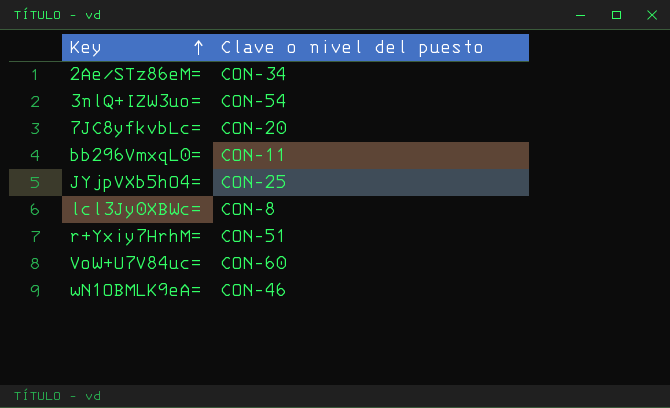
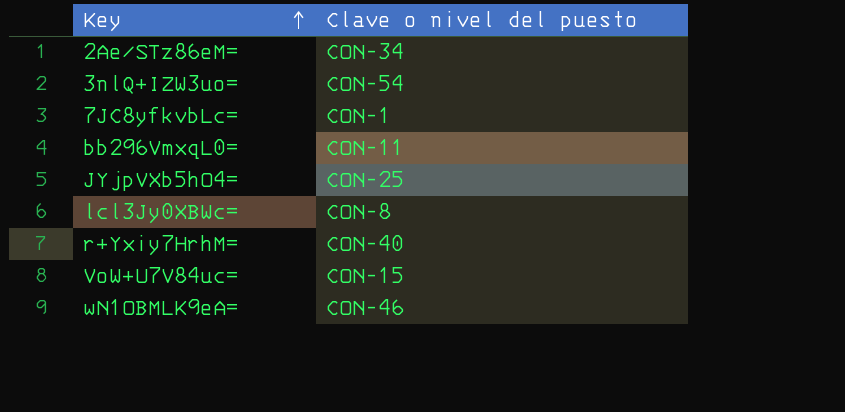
7JC8yfkvbLc= | Clave o nivel del puesto: CON-20 -> CON-1
r+Yxiy7HrhM= | Clave o nivel del puesto: CON-51 -> CON-40
VoW+U7V84uc= | Clave o nivel del puesto: CON-60 -> CON-15

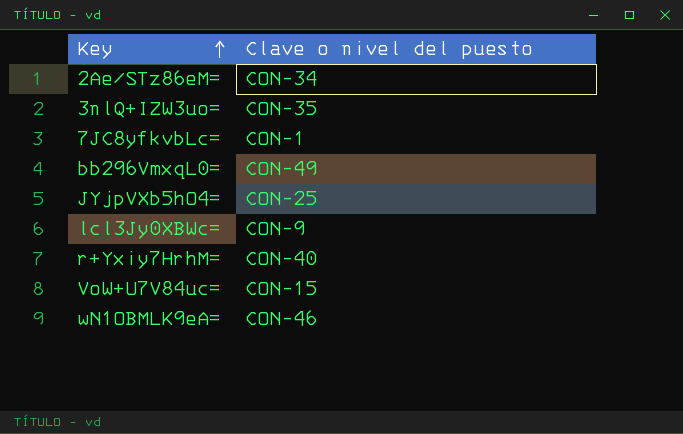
3nlQ+IZW3uo= | Clave o nivel del puesto: CON-54 -> CON-35
bb296VmxqL0= | Clave o nivel del puesto: CON-11 -> CON-49
lcl3Jy0XBWc= | Clave o nivel del puesto: CON-8 -> CON-9

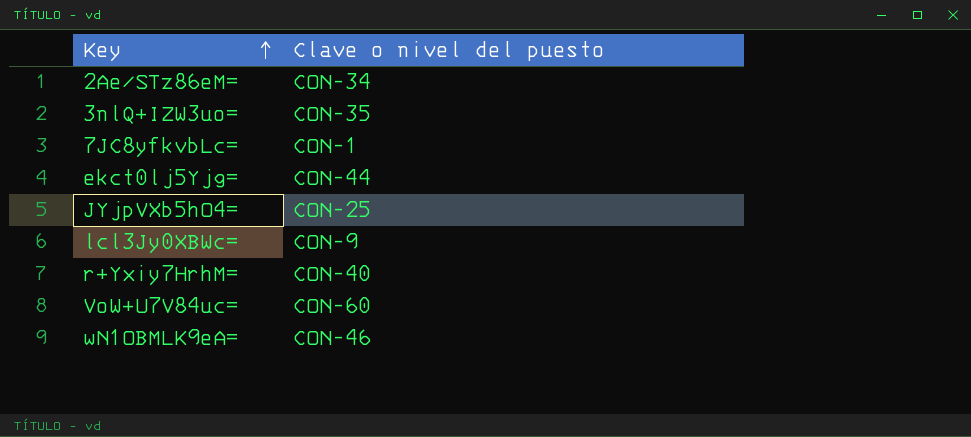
row bb296VmxqL0=: CON-49 -> none
row ekct0lj5Yjg=: none -> CON-44
VoW+U7V84uc= | Clave o nivel del puesto: CON-15 -> CON-60

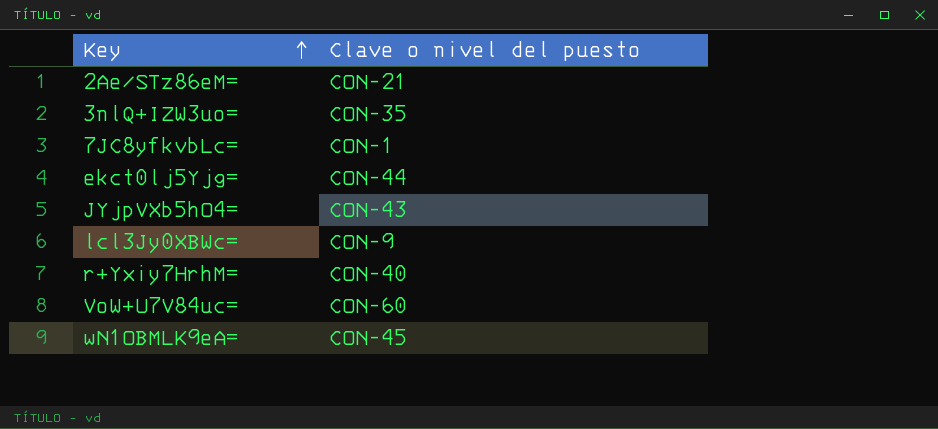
2Ae/STz86eM= | Clave o nivel del puesto: CON-34 -> CON-21
JYjpVXb5hO4= | Clave o nivel del puesto: CON-25 -> CON-43
wN1OBMLK9eA= | Clave o nivel del puesto: CON-46 -> CON-45

